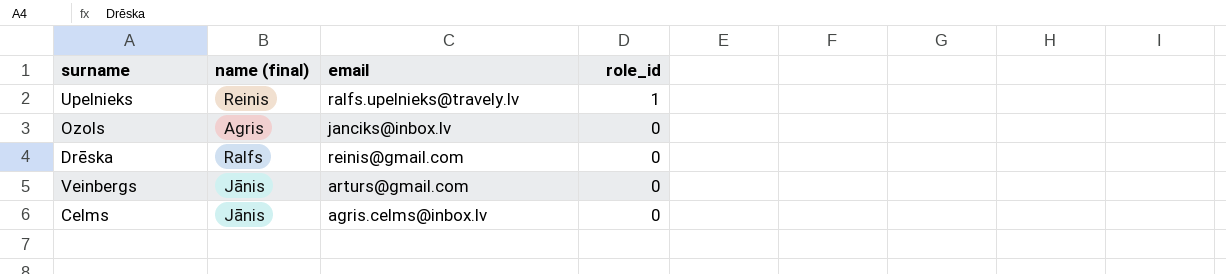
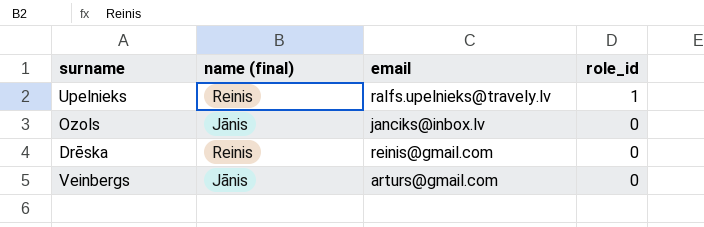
row Celms: Jānis | agris.celms@inbox.lv | 0 -> none
Ozols | name (final): Agris -> Jānis
Drēska | name (final): Ralfs -> Reinis

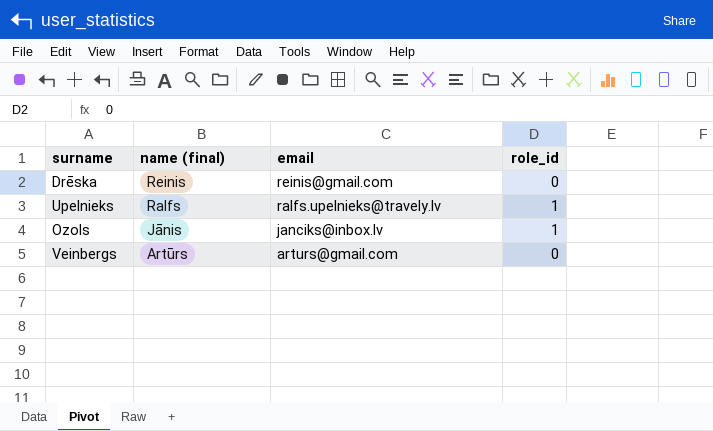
row order: role_id descending -> name (final) descending
Upelnieks | name (final): Reinis -> Ralfs
Ozols | role_id: 0 -> 1
Veinbergs | name (final): Jānis -> Artūrs

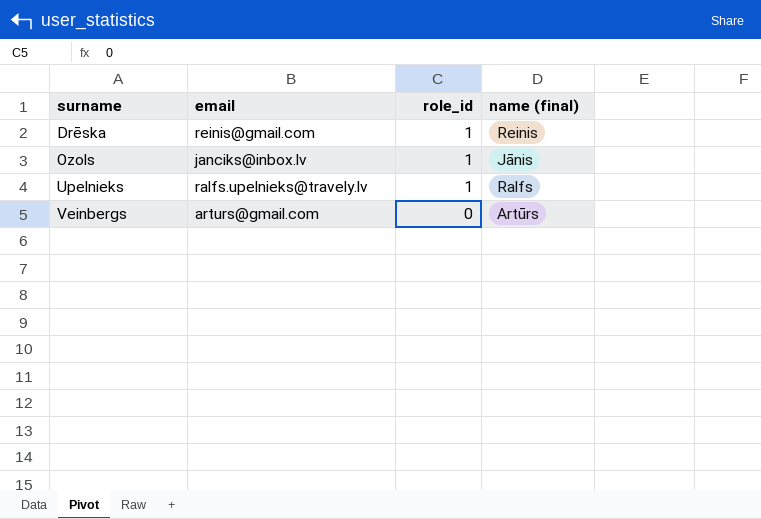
row order: name (final) descending -> surname ascending
column name (final) | position: 2 -> 4
Drēska | role_id: 0 -> 1

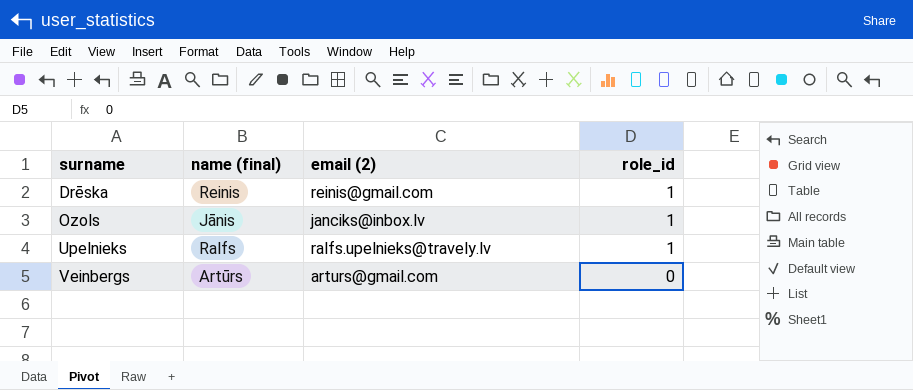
column name (final) | position: 4 -> 2
column name: email -> email (2)

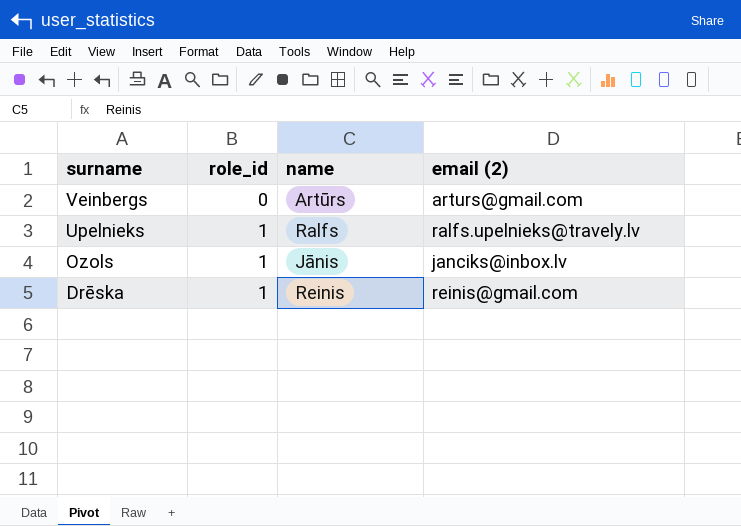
row order: surname ascending -> surname descending
column role_id | position: 4 -> 2
column name: name (final) -> name

